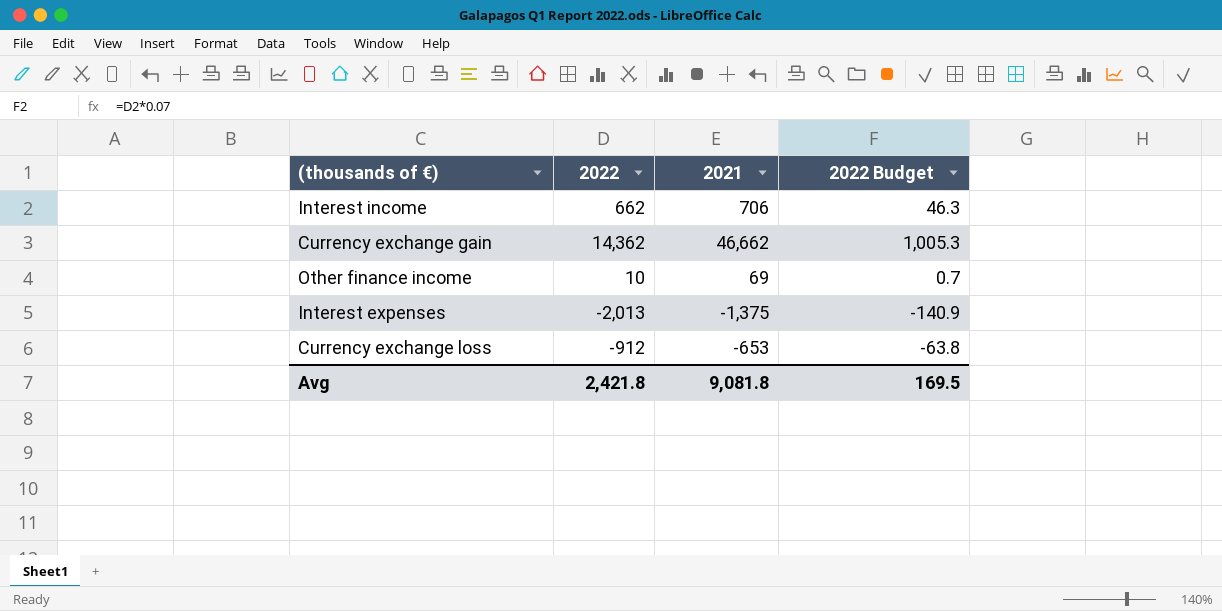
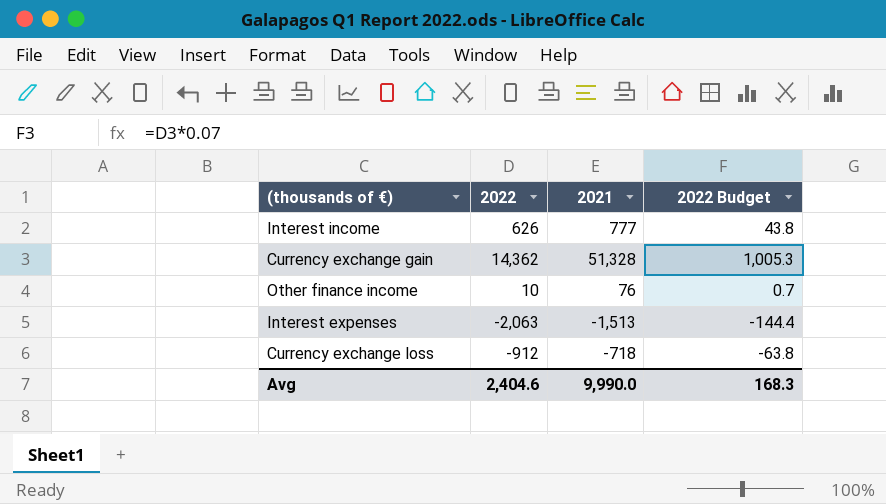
Interest income | 2022: 662 -> 626
Interest income | 2021: 706 -> 777
Interest income | 2022 Budget: 46.3 -> 43.8
Currency exchange gain | 2021: 46,662 -> 51,328
Other finance income | 2021: 69 -> 76
Interest expenses | 2022: -2,013 -> -2,063
Interest expenses | 2021: -1,375 -> -1,513
Interest expenses | 2022 Budget: -140.9 -> -144.4
Currency exchange loss | 2021: -653 -> -718
Avg | 2022: 2,421.8 -> 2,404.6
Avg | 2021: 9,081.8 -> 9,990.0
Avg | 2022 Budget: 169.5 -> 168.3

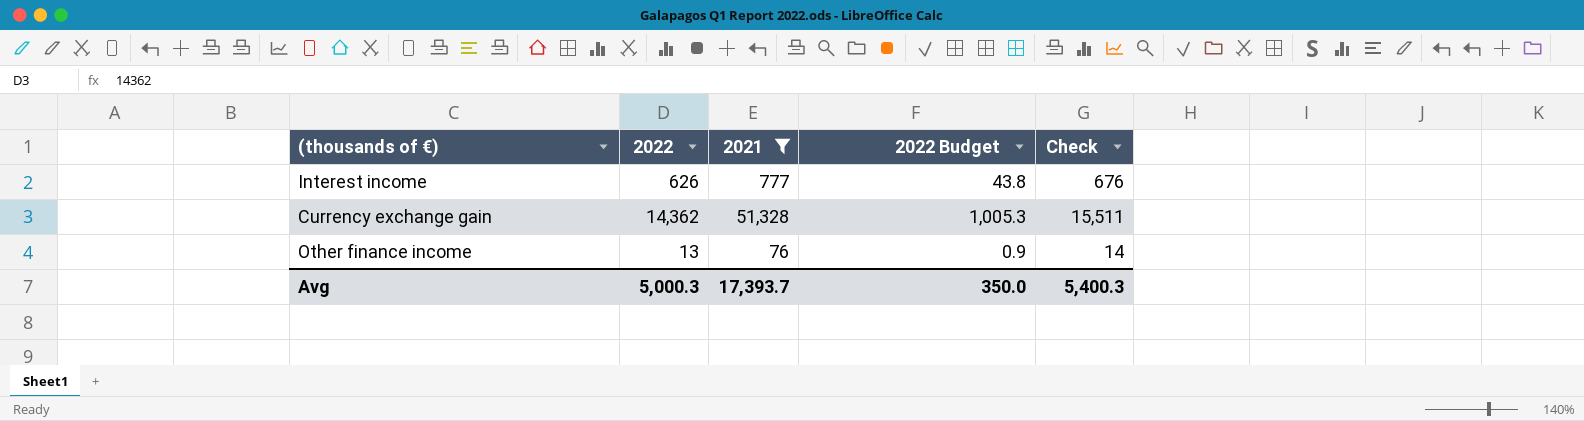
filter: none -> 2021 >= 76
column Check | formula: none -> [2022] * 1.08
Other finance income | 2022: 10 -> 13
Other finance income | 2022 Budget: 0.7 -> 0.9
Avg | 2022: 2,404.6 -> 5,000.3
Avg | 2021: 9,990.0 -> 17,393.7
Avg | 2022 Budget: 168.3 -> 350.0

